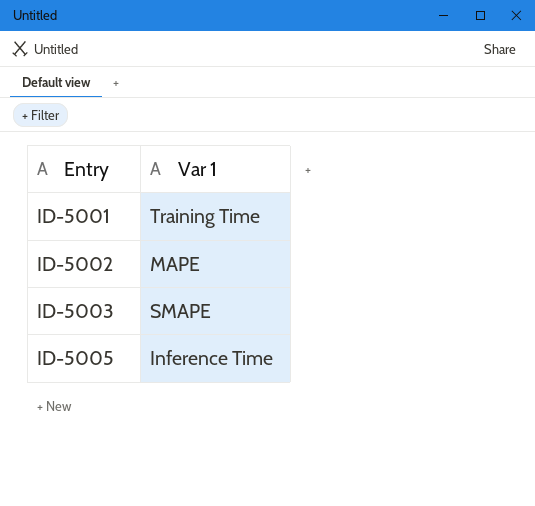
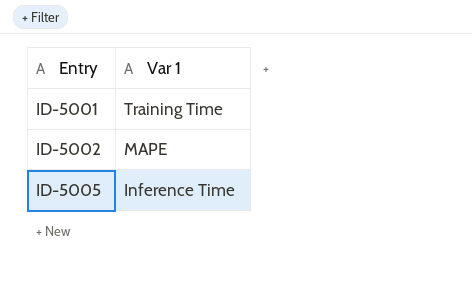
row ID-5003: SMAPE -> none

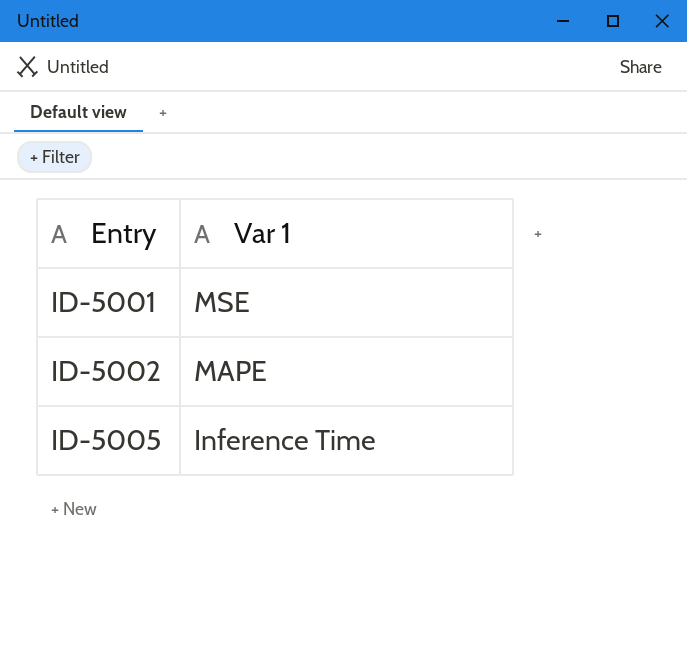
ID-5001 | Var 1: Training Time -> MSE

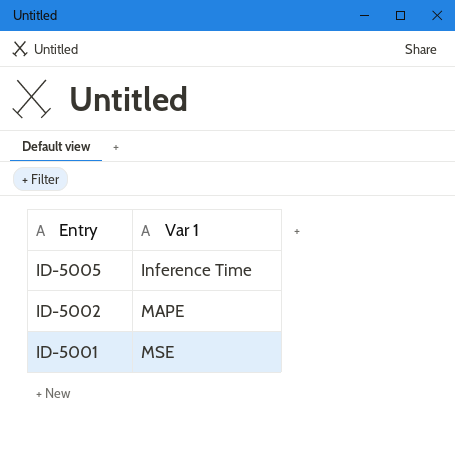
row order: Entry ascending -> Entry descending

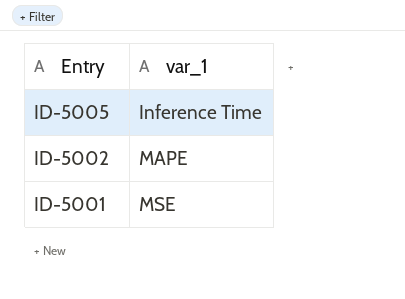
column name: Var 1 -> var_1

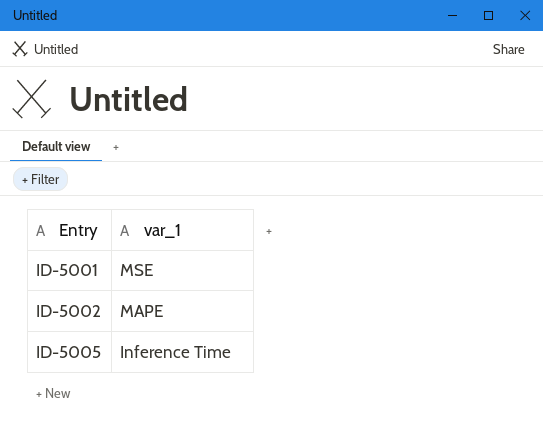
row order: Entry descending -> Entry ascending

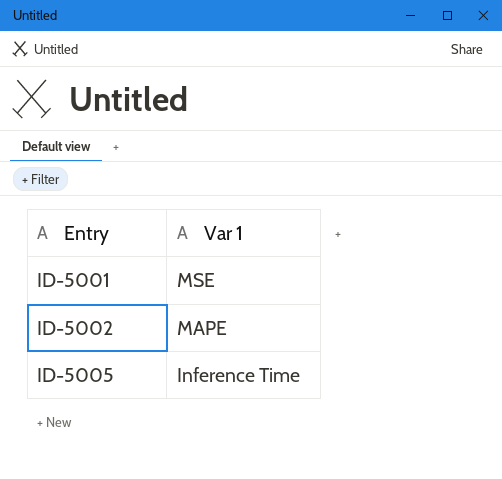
column name: var_1 -> Var 1

